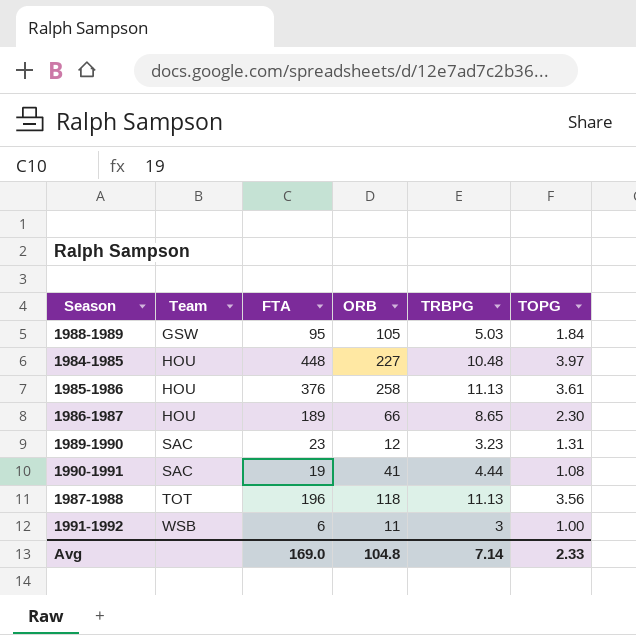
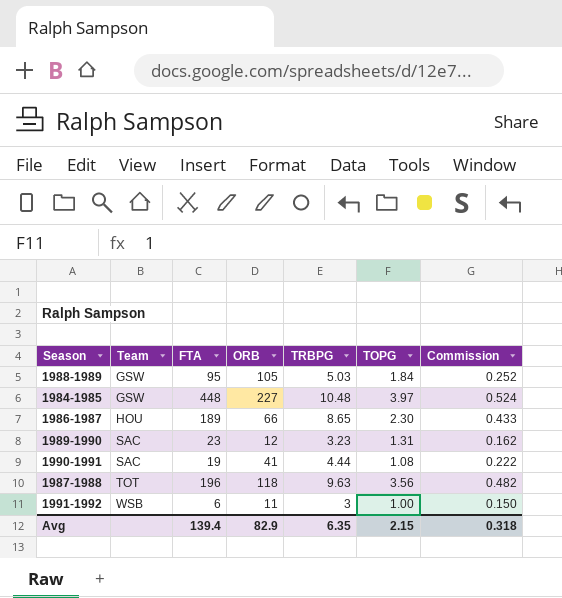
column Commission | formula: none -> [TRBPG] * 0.05
row 1985-1986: HOU | 376 | 258 | 11.13 | 3.61 -> none
1984-1985 | Team: HOU -> GSW
1987-1988 | TRBPG: 11.13 -> 9.63
Avg | FTA: 169.0 -> 139.4
Avg | ORB: 104.8 -> 82.9
Avg | TRBPG: 7.14 -> 6.35
Avg | TOPG: 2.33 -> 2.15

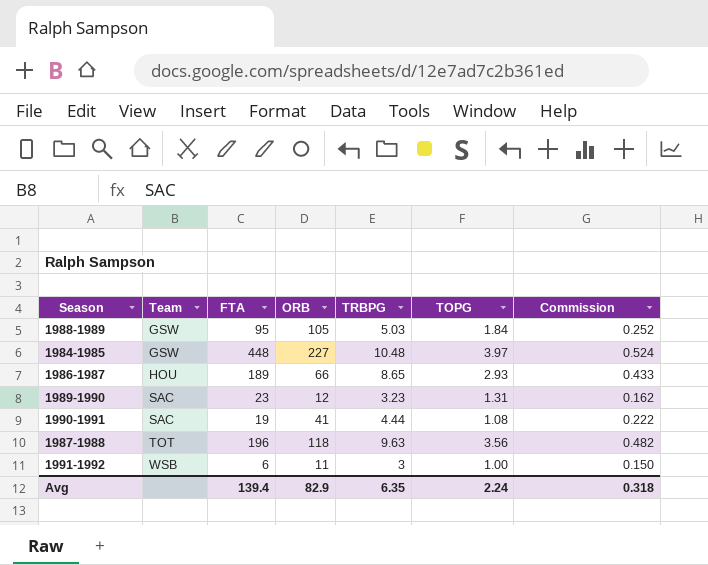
1986-1987 | TOPG: 2.30 -> 2.93
Avg | TOPG: 2.15 -> 2.24

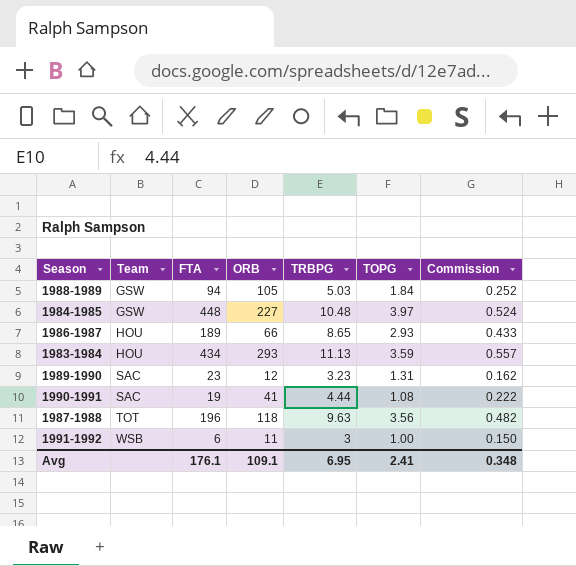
1988-1989 | FTA: 95 -> 94
row 1983-1984: none -> HOU | 434 | 293 | 11.13 | 3.59 | 0.557
Avg | FTA: 139.4 -> 176.1
Avg | ORB: 82.9 -> 109.1
Avg | TRBPG: 6.35 -> 6.95
Avg | TOPG: 2.24 -> 2.41
Avg | Commission: 0.318 -> 0.348

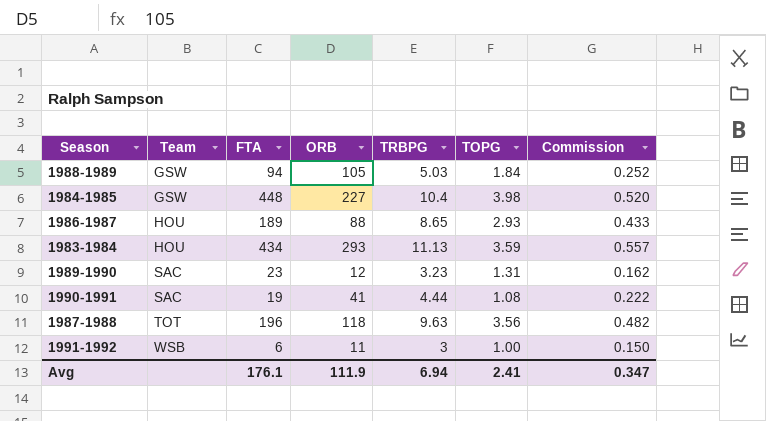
1984-1985 | TRBPG: 10.48 -> 10.4
1984-1985 | TOPG: 3.97 -> 3.98
1984-1985 | Commission: 0.524 -> 0.520
1986-1987 | ORB: 66 -> 88
Avg | ORB: 109.1 -> 111.9
Avg | TRBPG: 6.95 -> 6.94
Avg | Commission: 0.348 -> 0.347

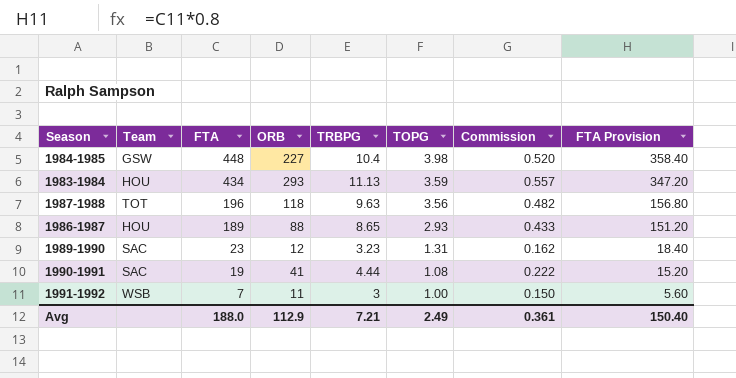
row order: Team ascending -> FTA descending
column FTA Provision | formula: none -> [FTA] * 0.8
row 1988-1989: GSW | 94 | 105 | 5.03 | 1.84 | 0.252 -> none
1991-1992 | FTA: 6 -> 7
Avg | FTA: 176.1 -> 188.0
Avg | ORB: 111.9 -> 112.9
Avg | TRBPG: 6.94 -> 7.21
Avg | TOPG: 2.41 -> 2.49
Avg | Commission: 0.347 -> 0.361

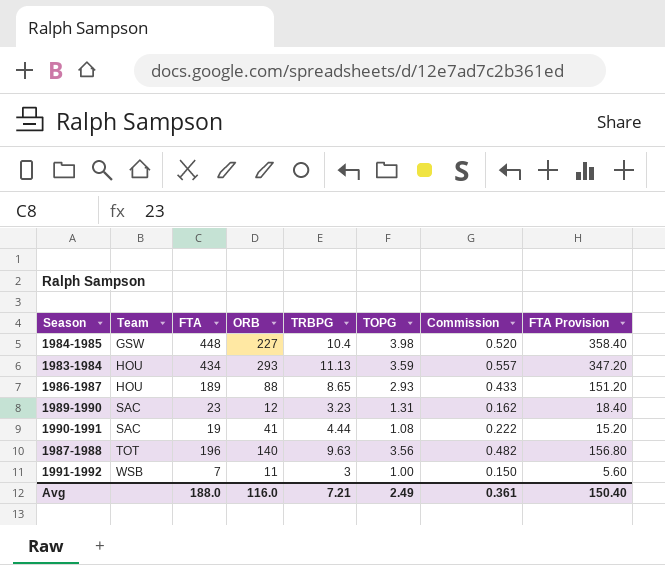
row order: FTA descending -> Team ascending
1987-1988 | ORB: 118 -> 140
Avg | ORB: 112.9 -> 116.0

